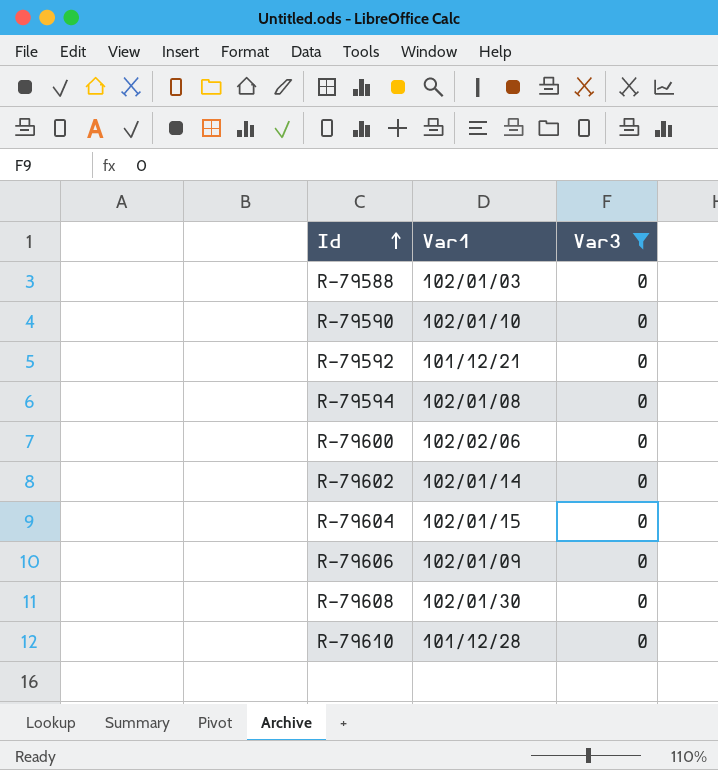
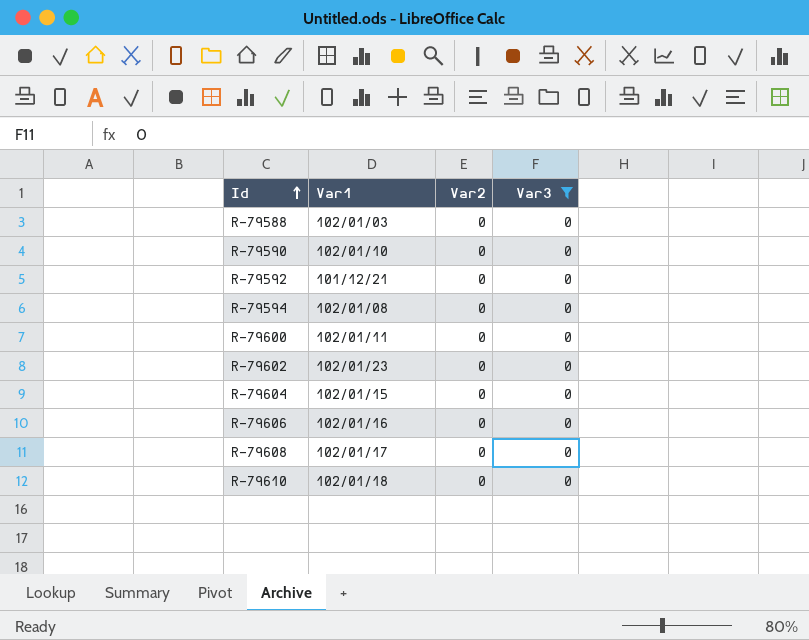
column Var2 | position: none -> 3
R-79600 | Var1: 102/02/06 -> 102/01/11
R-79602 | Var1: 102/01/14 -> 102/01/23
R-79606 | Var1: 102/01/09 -> 102/01/16
R-79608 | Var1: 102/01/30 -> 102/01/17
R-79610 | Var1: 101/12/28 -> 102/01/18

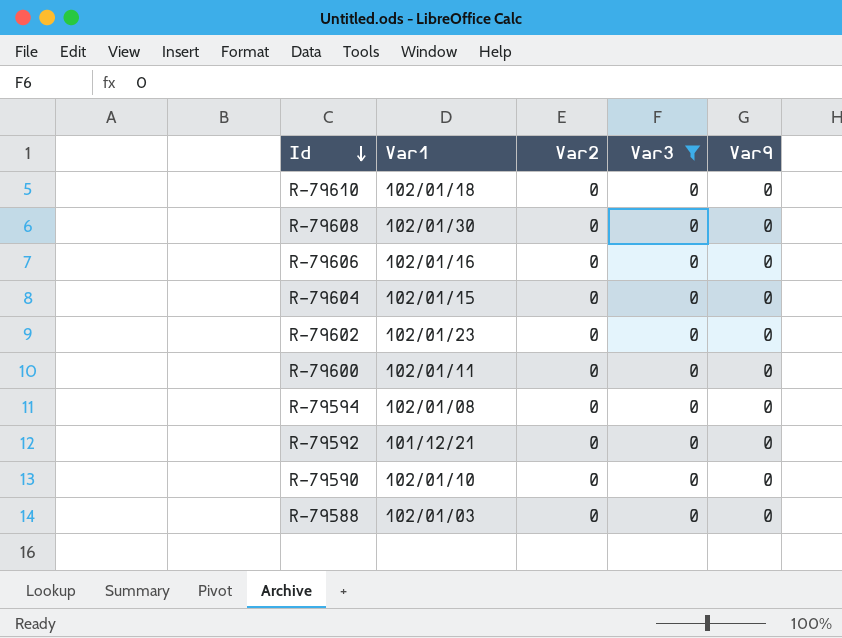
row order: Id ascending -> Id descending
column Var9 | position: none -> 5
R-79608 | Var1: 102/01/17 -> 102/01/30

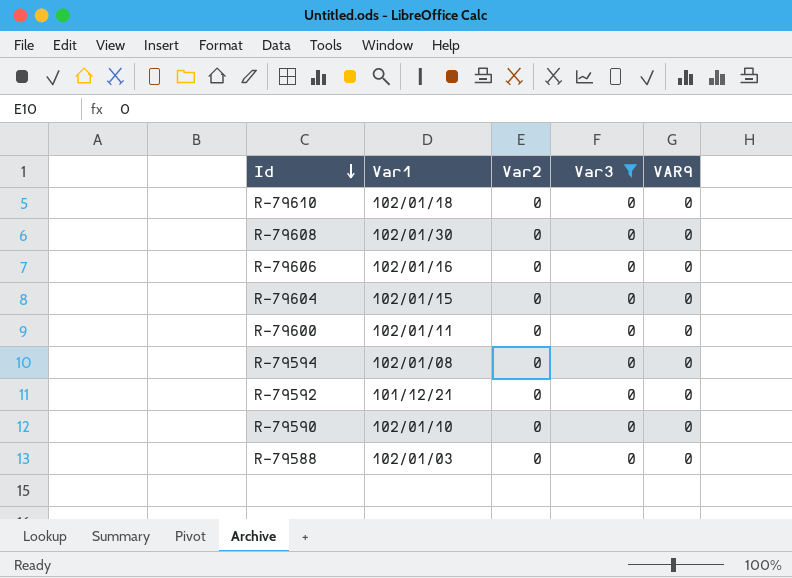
column name: Var9 -> VAR9
row R-79602: 102/01/23 | 0 | 0 | 0 -> none

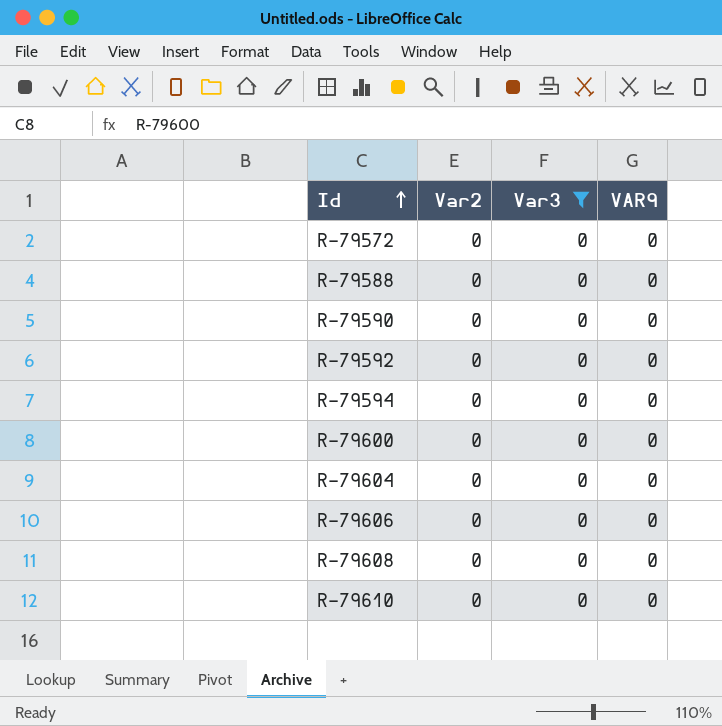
row order: Id descending -> Id ascending
column Var1 | position: 2 -> none
row R-79572: none -> 0 | 0 | 0

